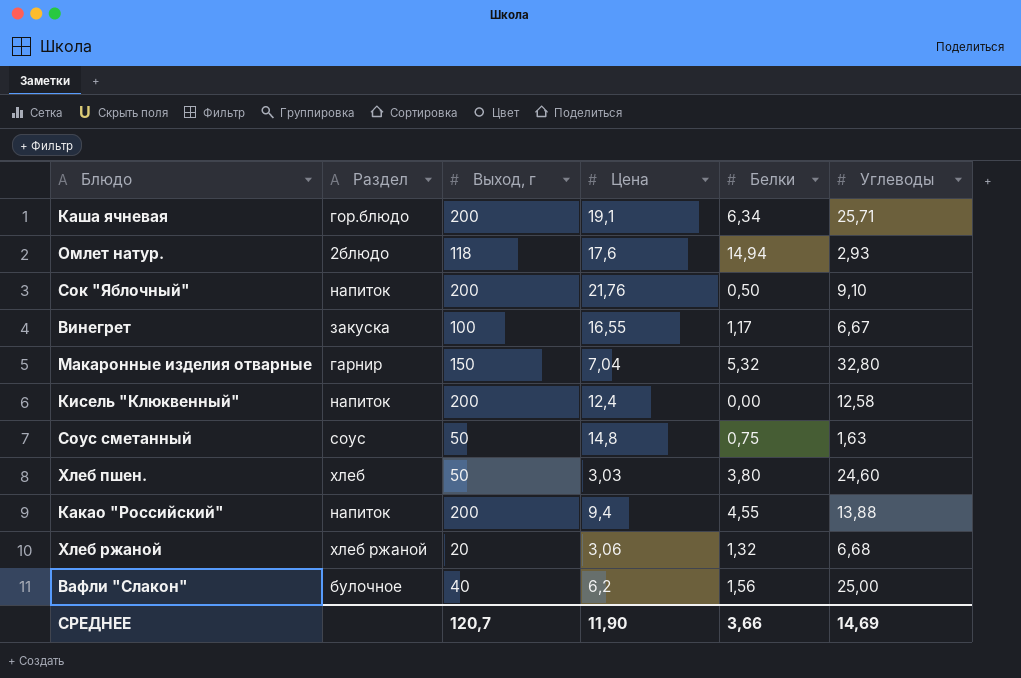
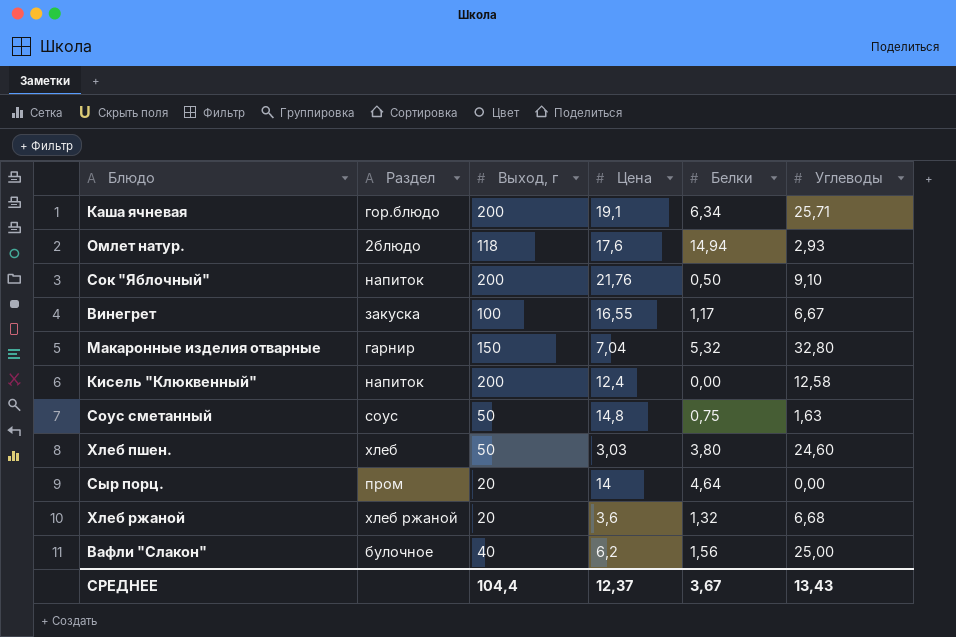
row Какао "Российский": напиток | 200 | 9,4 | 4,55 | 13,88 -> none
row Сыр порц.: none -> пром | 20 | 14 | 4,64 | 0,00
Хлеб ржаной | Цена: 3,06 -> 3,6
СРЕДНЕЕ | Выход, г: 120,7 -> 104,4
СРЕДНЕЕ | Цена: 11,90 -> 12,37
СРЕДНЕЕ | Белки: 3,66 -> 3,67
СРЕДНЕЕ | Углеводы: 14,69 -> 13,43

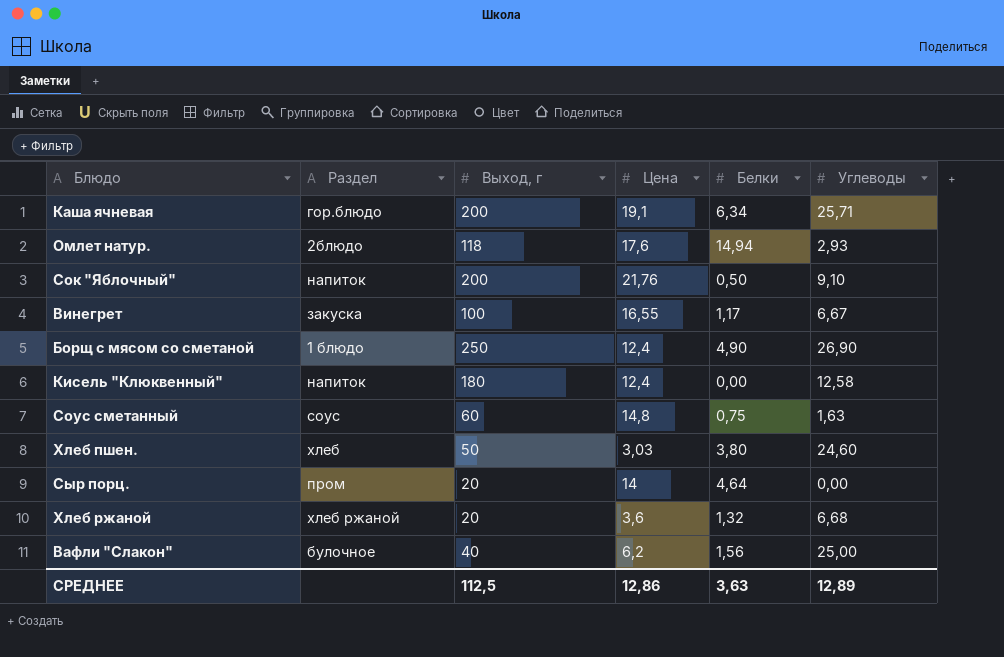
row Макаронные изделия отварные: гарнир | 150 | 7,04 | 5,32 | 32,80 -> none
row Борщ с мясом со сметаной: none -> 1 блюдо | 250 | 12,4 | 4,90 | 26,90
Кисель "Клюквенный" | Выход, г: 200 -> 180
Соус сметанный | Выход, г: 50 -> 60
СРЕДНЕЕ | Выход, г: 104,4 -> 112,5
СРЕДНЕЕ | Цена: 12,37 -> 12,86
СРЕДНЕЕ | Белки: 3,67 -> 3,63
СРЕДНЕЕ | Углеводы: 13,43 -> 12,89

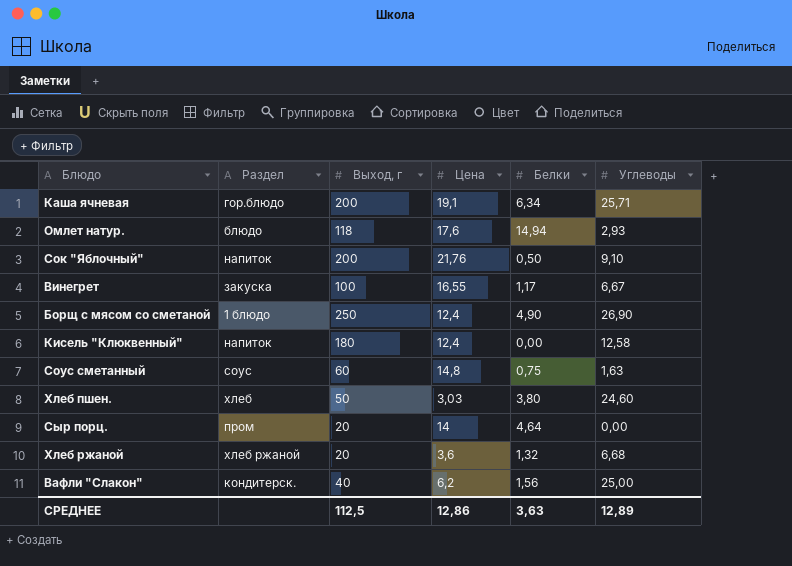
Омлет натур. | Раздел: 2блюдо -> блюдо
Вафли "Слакон" | Раздел: булочное -> кондитерск.

